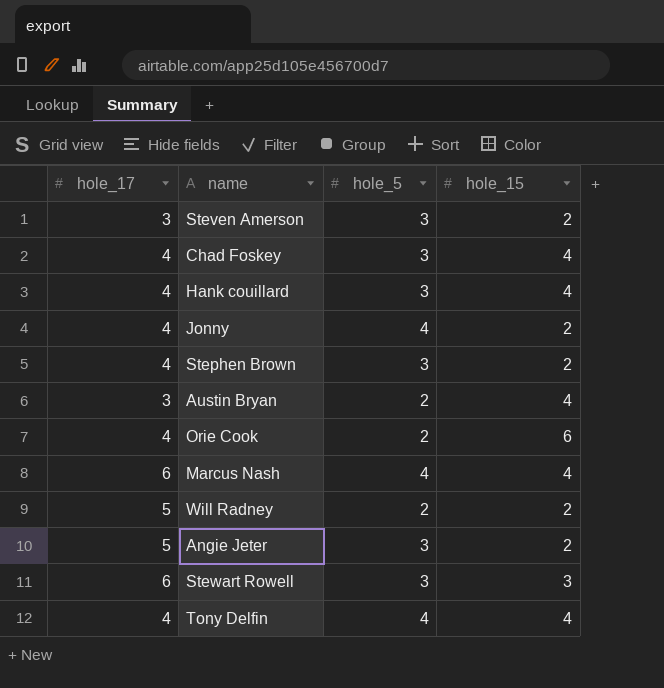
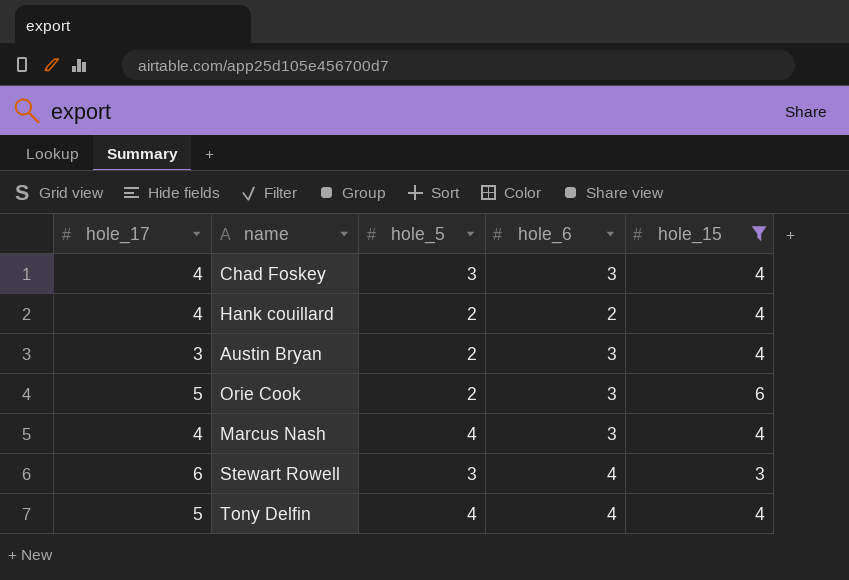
filter: none -> hole_15 != 2
column hole_6 | position: none -> 4
Hank couillard | hole_5: 3 -> 2
Orie Cook | hole_17: 4 -> 5
Marcus Nash | hole_17: 6 -> 4
Tony Delfin | hole_17: 4 -> 5

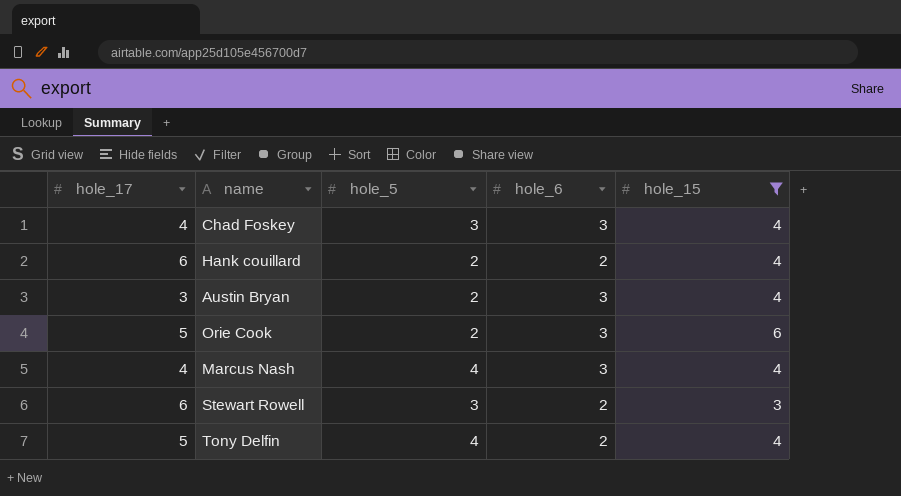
Hank couillard | hole_17: 4 -> 6
Stewart Rowell | hole_6: 4 -> 2
Tony Delfin | hole_6: 4 -> 2

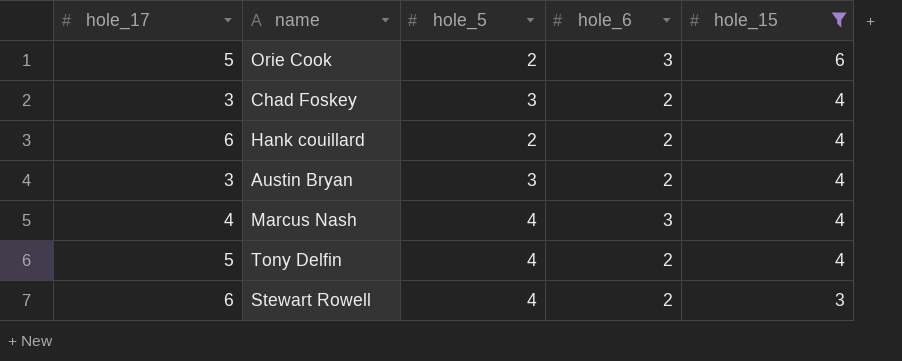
row order: none -> hole_15 descending
Chad Foskey | hole_17: 4 -> 3
Chad Foskey | hole_6: 3 -> 2
Austin Bryan | hole_5: 2 -> 3
Austin Bryan | hole_6: 3 -> 2
Stewart Rowell | hole_5: 3 -> 4

